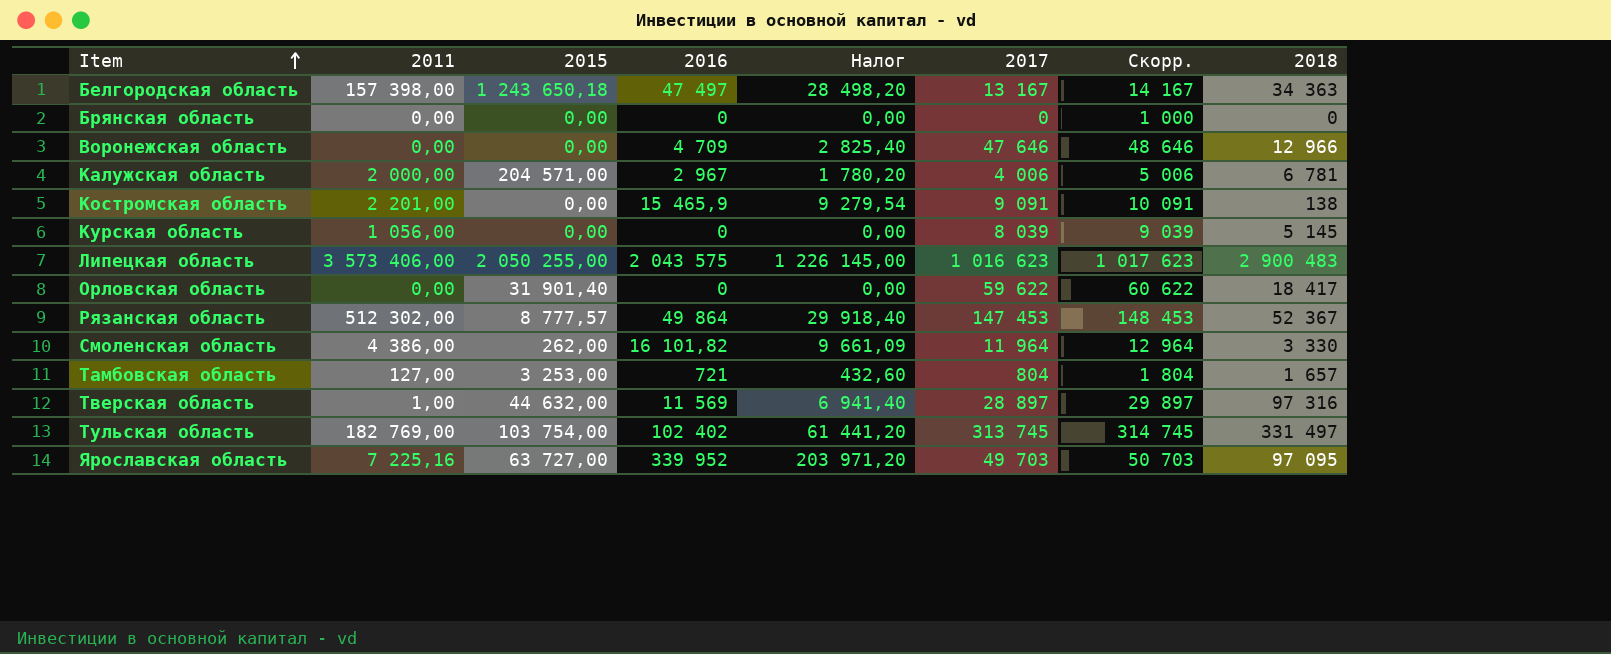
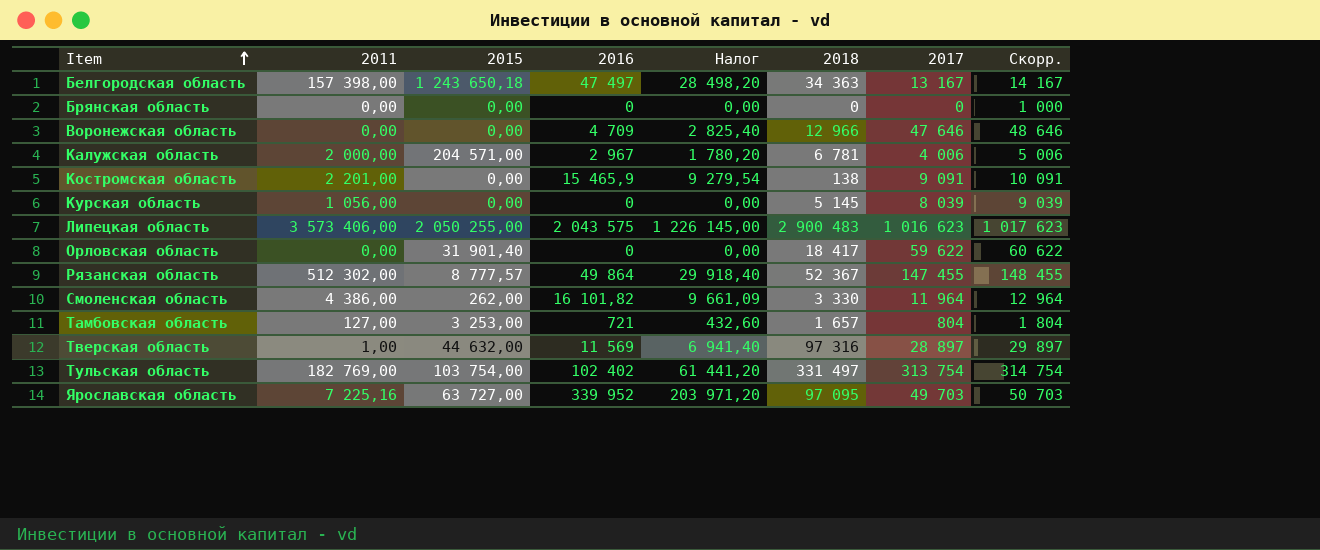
column 2018 | position: 8 -> 6
Рязанская область | 2017: 147 453 -> 147 455
Рязанская область | Скорр.: 148 453 -> 148 455
Тульская область | 2017: 313 745 -> 313 754
Тульская область | Скорр.: 314 745 -> 314 754

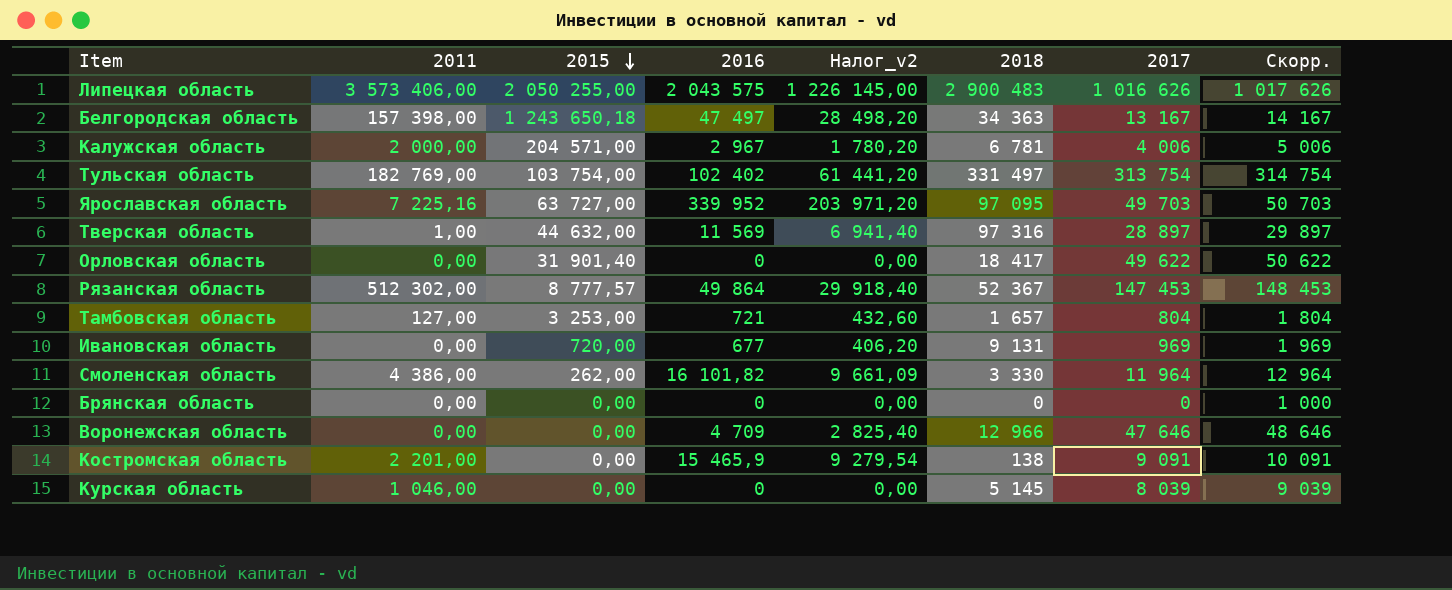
row order: Item ascending -> 2015 descending
column name: Налог -> Налог_v2
Липецкая область | 2017: 1 016 623 -> 1 016 626
Липецкая область | Скорр.: 1 017 623 -> 1 017 626
Орловская область | 2017: 59 622 -> 49 622
Орловская область | Скорр.: 60 622 -> 50 622
Рязанская область | 2017: 147 455 -> 147 453
Рязанская область | Скорр.: 148 455 -> 148 453
row Ивановская область: none -> 0,00 | 720,00 | 677 | 406,20 | 9 131 | 969 | 1 969
Курская область | 2011: 1 056,00 -> 1 046,00

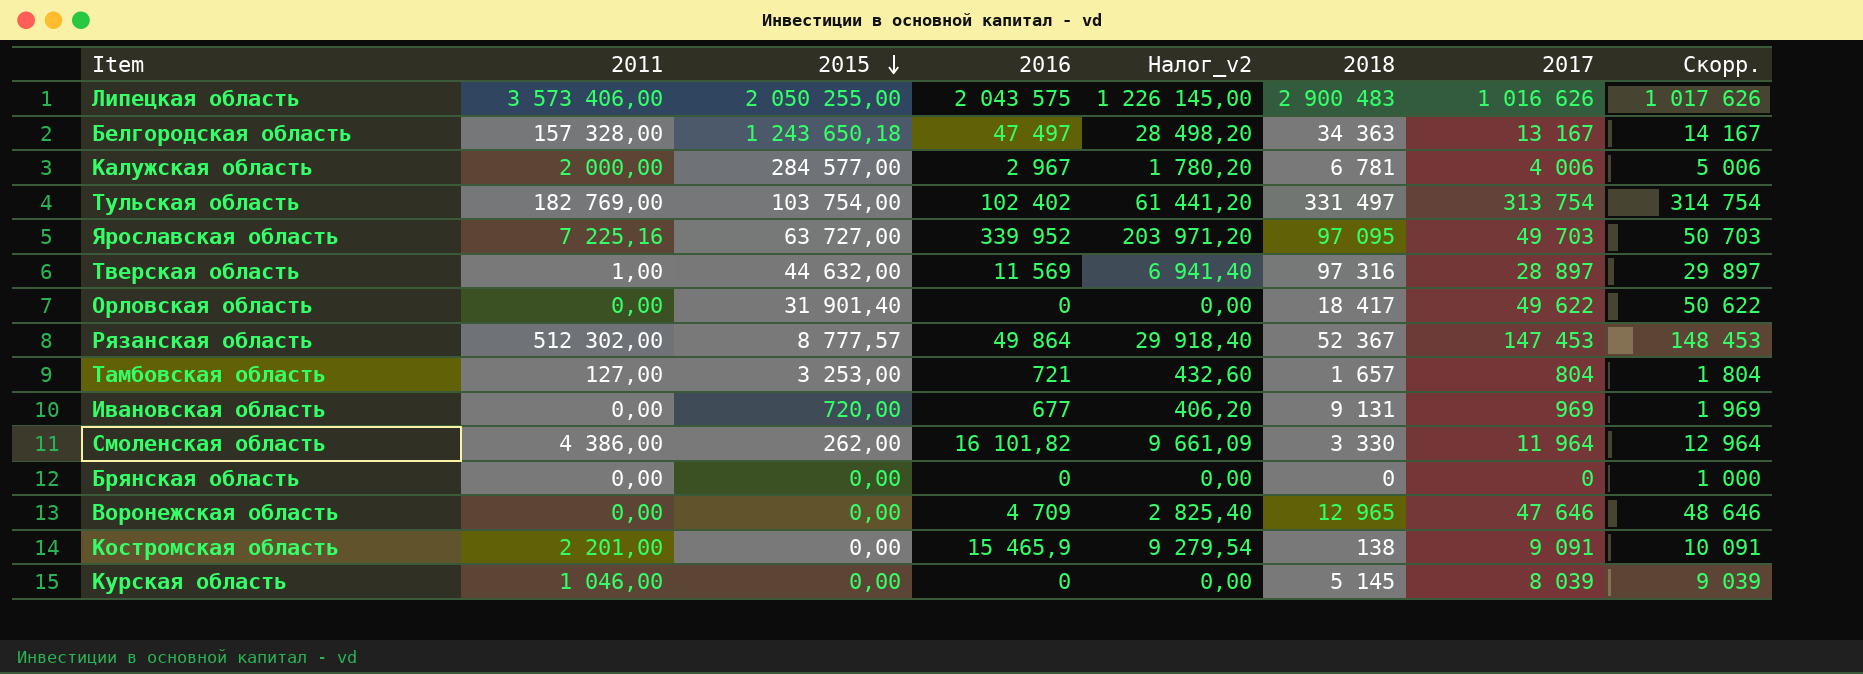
Белгородская область | 2011: 157 398,00 -> 157 328,00
Калужская область | 2015: 204 571,00 -> 284 577,00
Воронежская область | 2018: 12 966 -> 12 965

